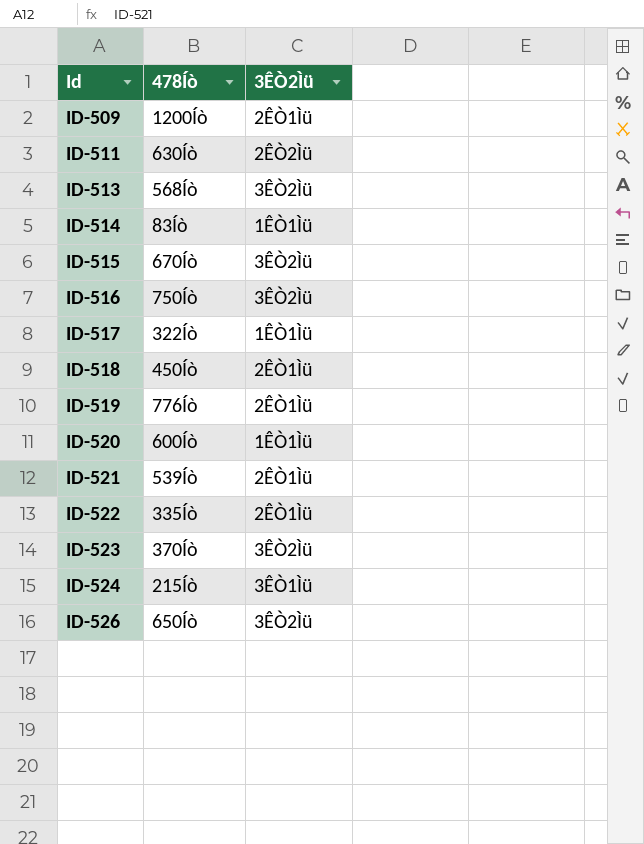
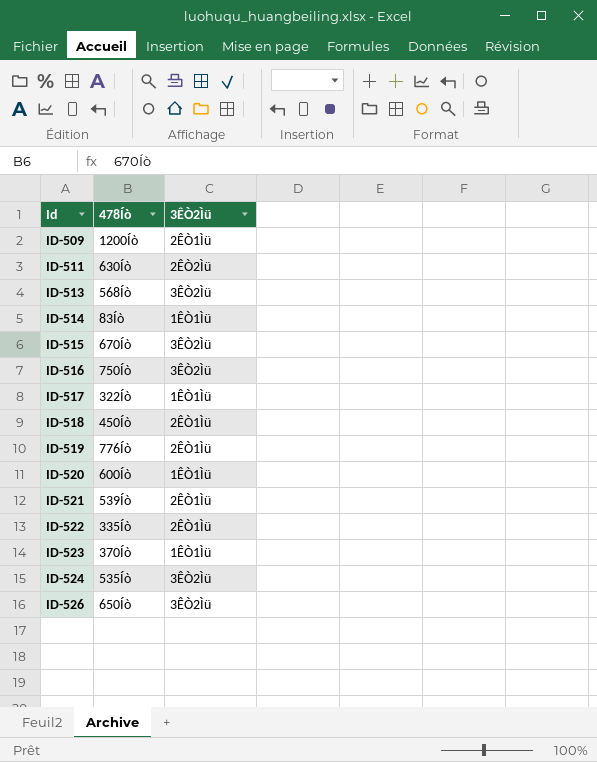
ID-523 | 3ÊÒ2Ìü: 3ÊÒ2Ìü -> 1ÊÒ1Ìü
ID-524 | 478Íò: 215Íò -> 535Íò
ID-524 | 3ÊÒ2Ìü: 3ÊÒ1Ìü -> 3ÊÒ2Ìü

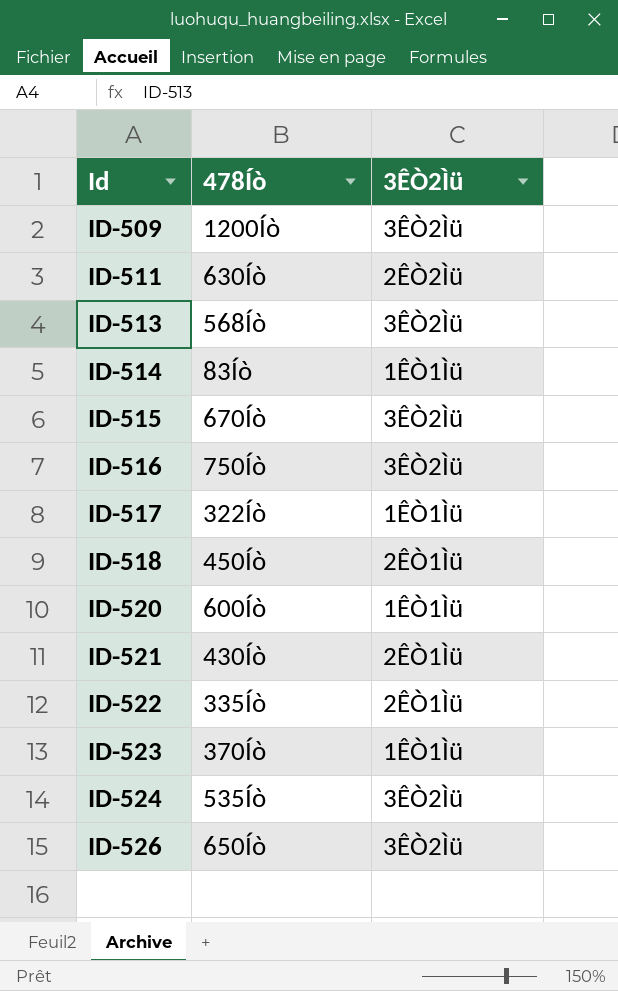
row ID-519: 776Íò | 2ÊÒ1Ìü -> none
ID-509 | 3ÊÒ2Ìü: 2ÊÒ1Ìü -> 3ÊÒ2Ìü
ID-521 | 478Íò: 539Íò -> 430Íò

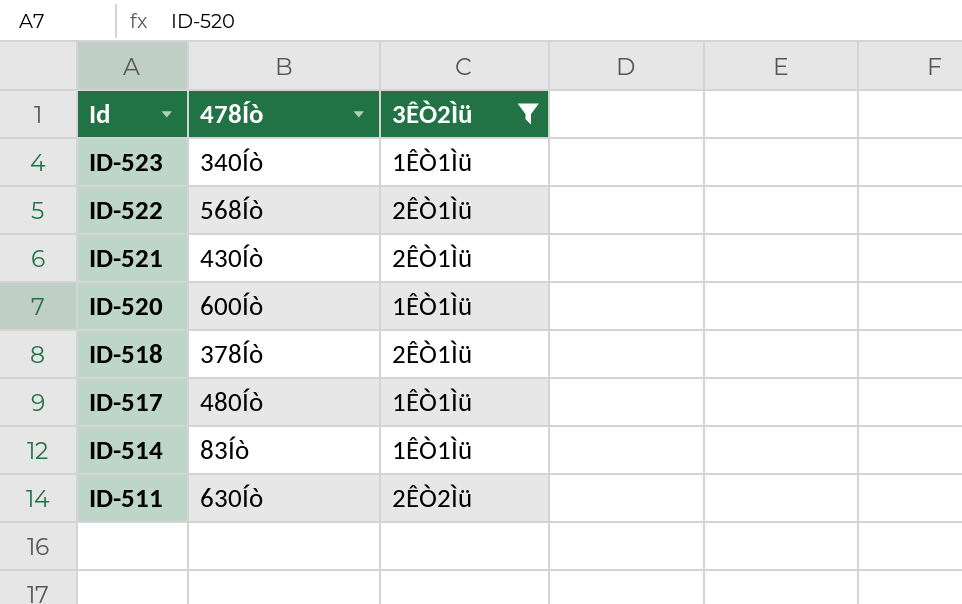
filter: none -> 3ÊÒ2Ìü != 3ÊÒ2Ìü
row order: Id ascending -> Id descending
ID-523 | 478Íò: 370Íò -> 340Íò
ID-522 | 478Íò: 335Íò -> 568Íò
ID-518 | 478Íò: 450Íò -> 378Íò
ID-517 | 478Íò: 322Íò -> 480Íò

